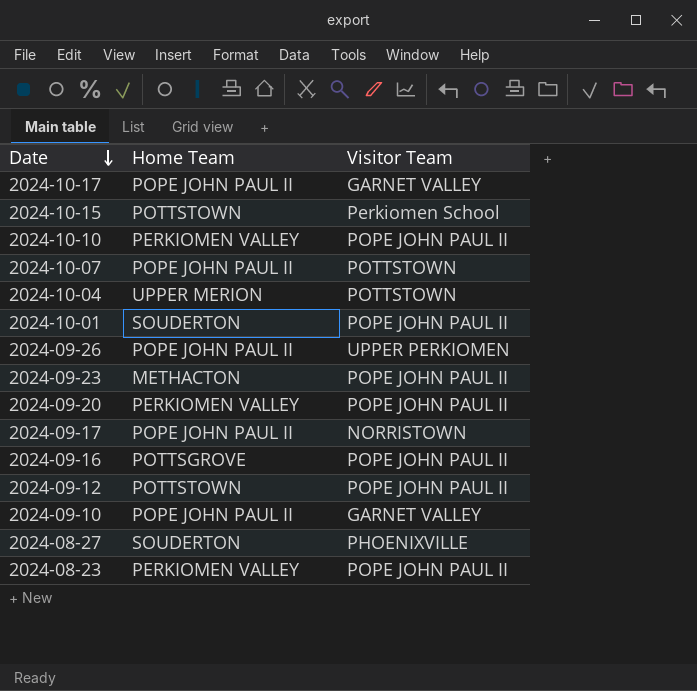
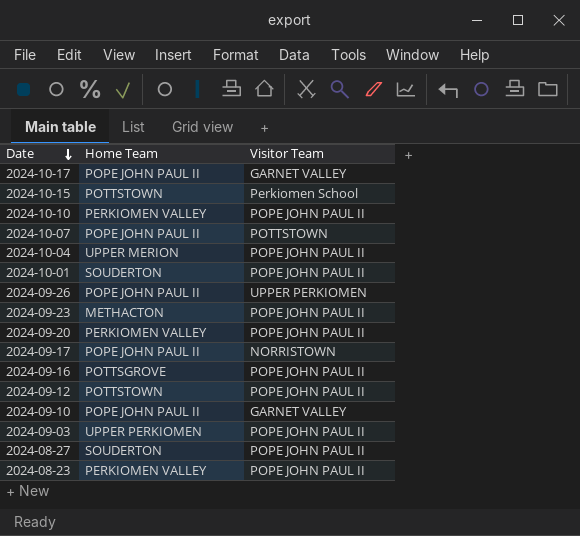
2024-10-04 | Visitor Team: POTTSTOWN -> POPE JOHN PAUL II
row 2024-09-03: none -> UPPER PERKIOMEN | POPE JOHN PAUL II
2024-08-27 | Visitor Team: PHOENIXVILLE -> POPE JOHN PAUL II

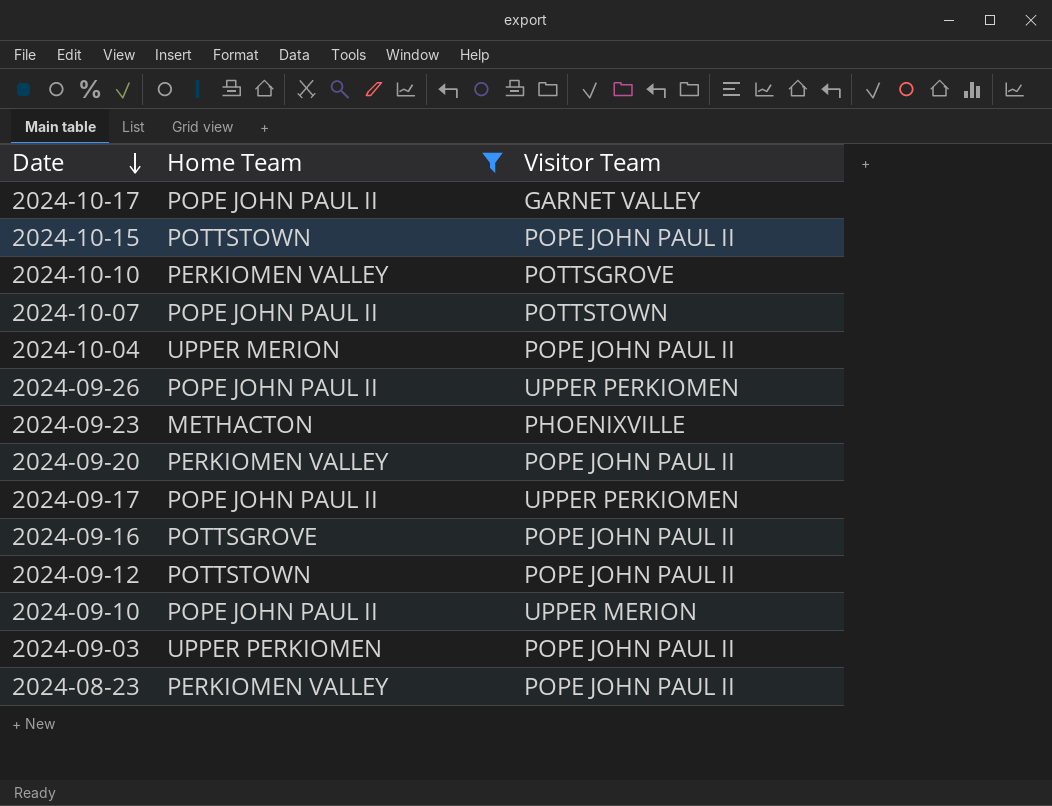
filter: none -> Home Team != SOUDERTON
2024-10-15 | Visitor Team: Perkiomen School -> POPE JOHN PAUL II
2024-10-10 | Visitor Team: POPE JOHN PAUL II -> POTTSGROVE
2024-09-23 | Visitor Team: POPE JOHN PAUL II -> PHOENIXVILLE
2024-09-17 | Visitor Team: NORRISTOWN -> UPPER PERKIOMEN
2024-09-10 | Visitor Team: GARNET VALLEY -> UPPER MERION

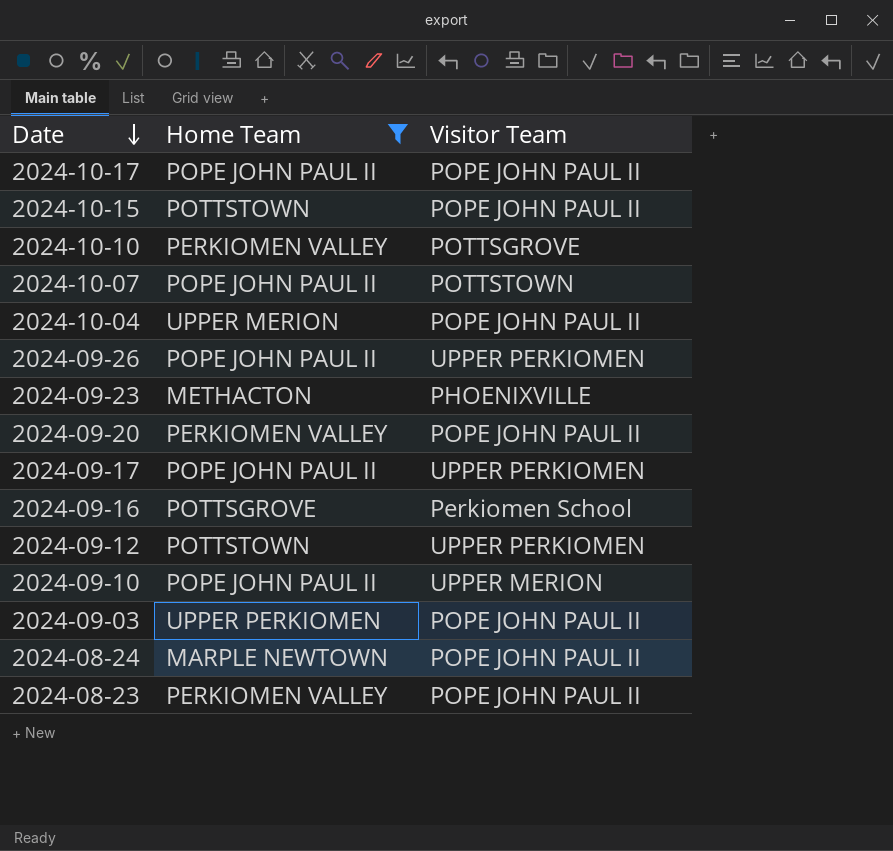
2024-10-17 | Visitor Team: GARNET VALLEY -> POPE JOHN PAUL II
2024-09-16 | Visitor Team: POPE JOHN PAUL II -> Perkiomen School
2024-09-12 | Visitor Team: POPE JOHN PAUL II -> UPPER PERKIOMEN
row 2024-08-24: none -> MARPLE NEWTOWN | POPE JOHN PAUL II

